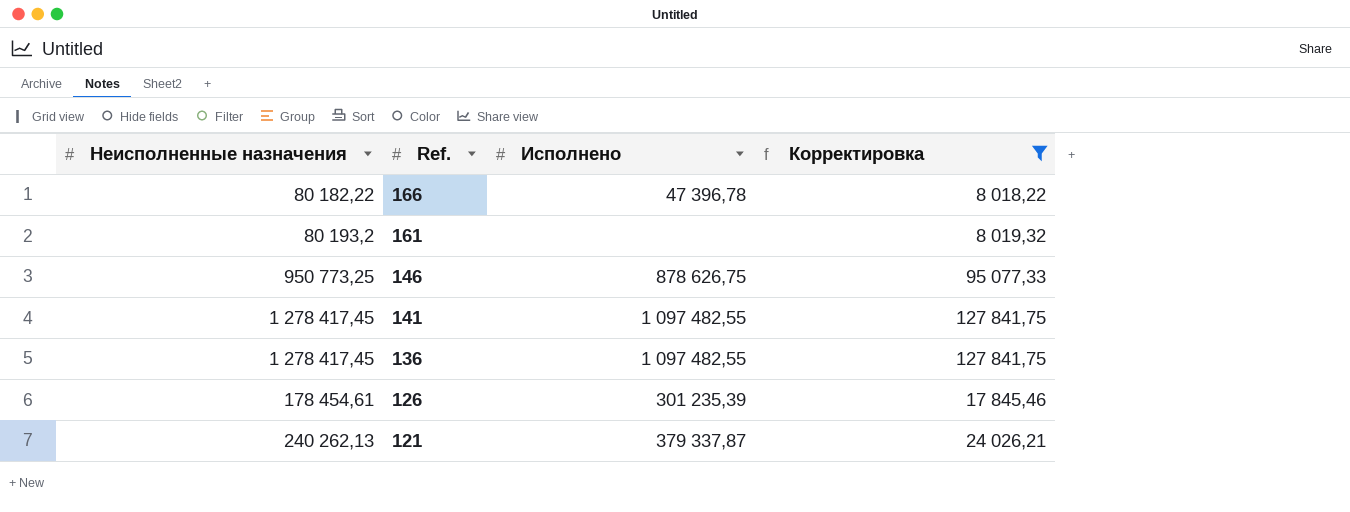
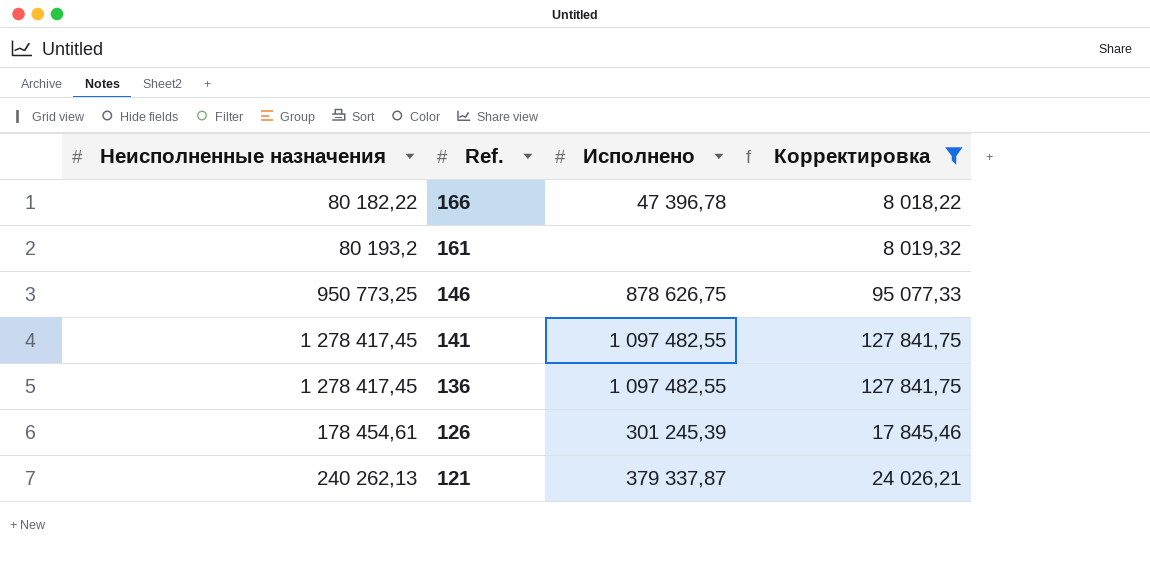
126 | Исполнено: 301 235,39 -> 301 245,39

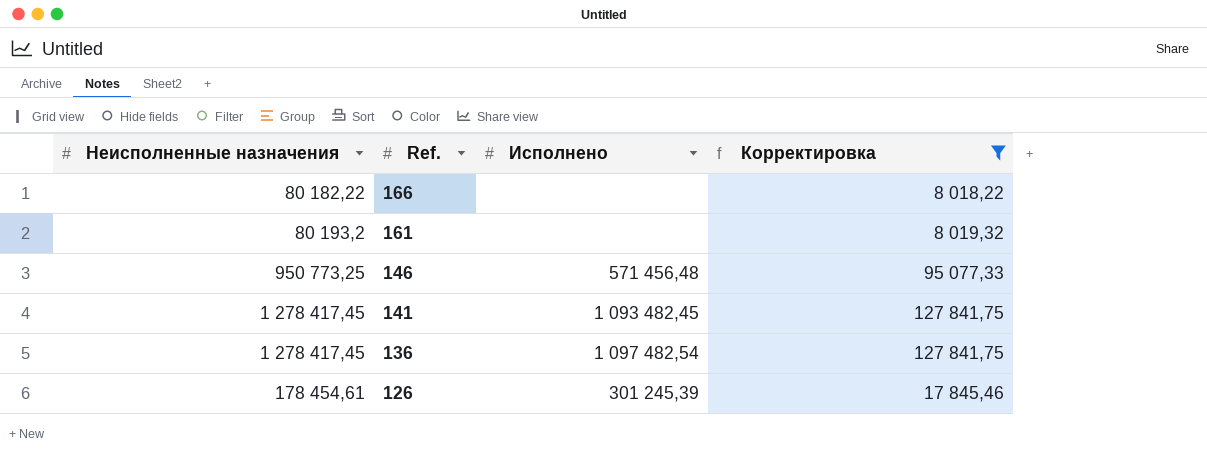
row 121: 240 262,13 | 379 337,87 | 24 026,21 -> none
166 | Исполнено: 47 396,78 -> none
146 | Исполнено: 878 626,75 -> 571 456,48
141 | Исполнено: 1 097 482,55 -> 1 093 482,45
136 | Исполнено: 1 097 482,55 -> 1 097 482,54

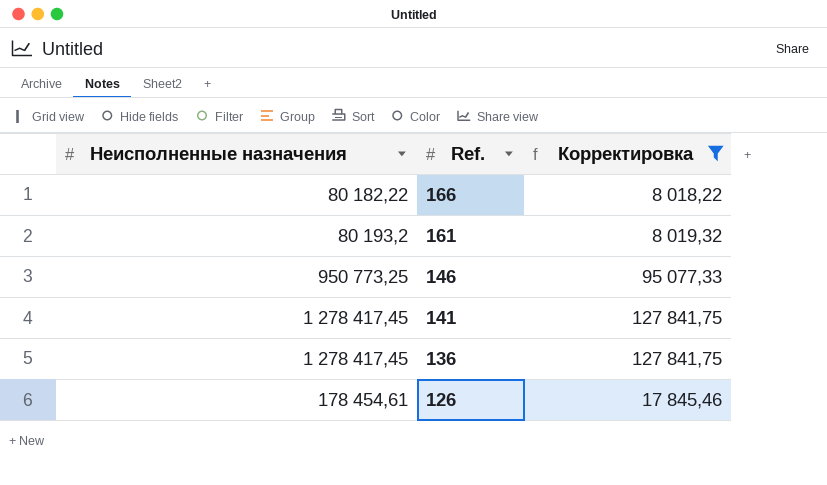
column Исполнено | position: 3 -> none

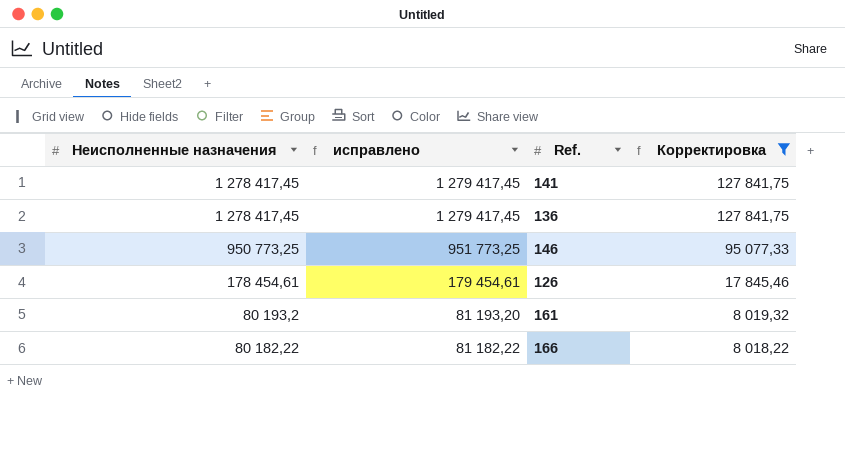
row order: Ref. descending -> Неисполненные назначения descending
column исправлено | formula: none -> [Неисполненные назначения] + 1000

